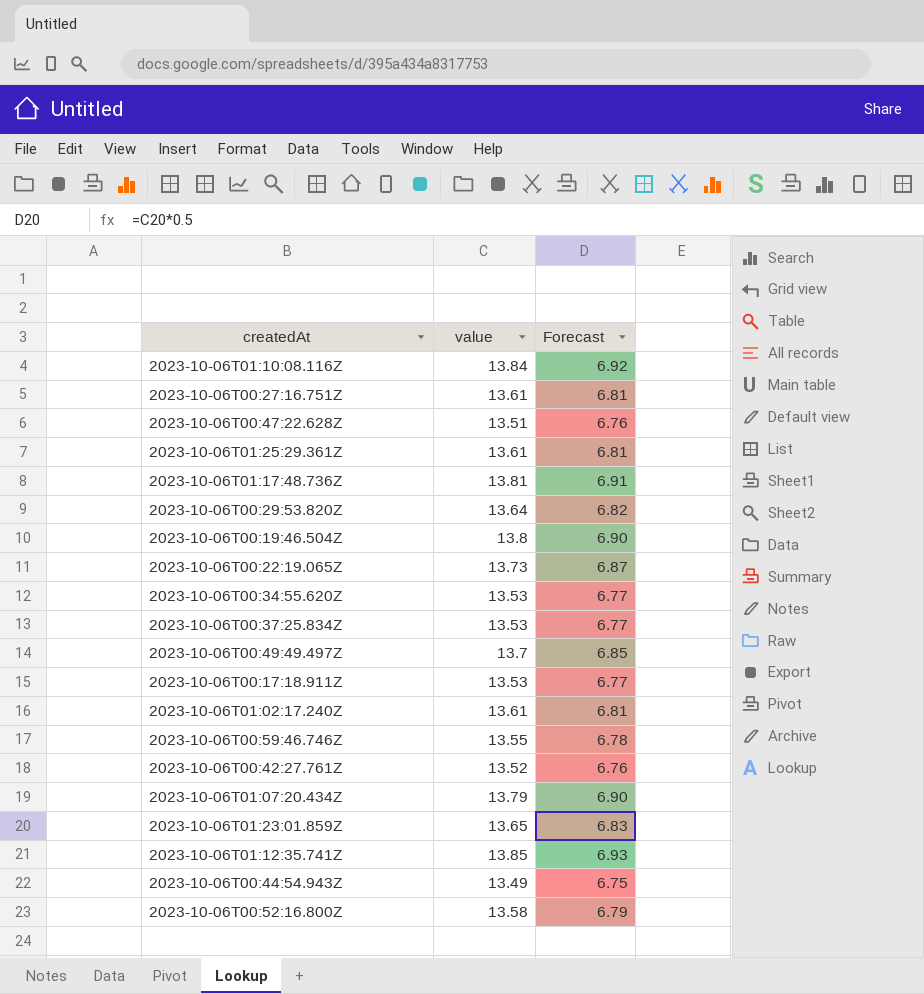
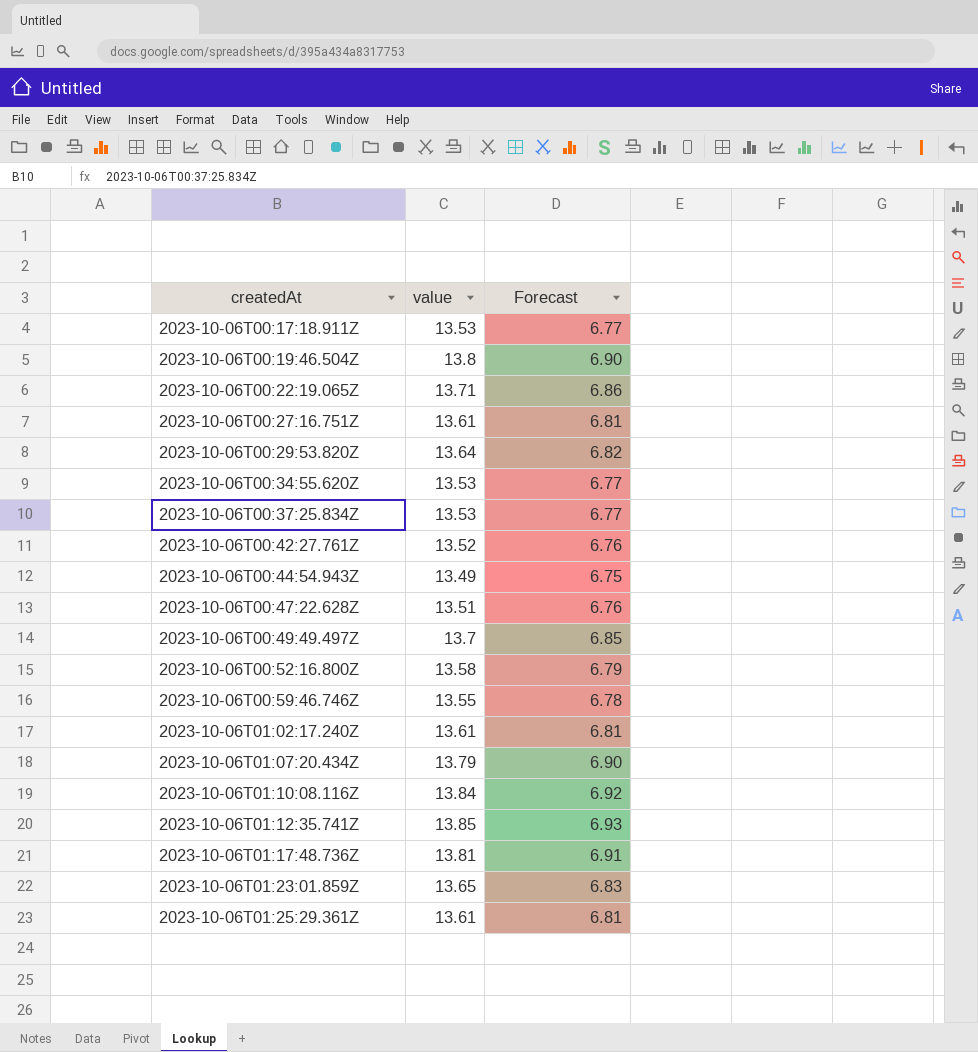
row order: none -> createdAt ascending
2023-10-06T00:22:19.065Z | value: 13.73 -> 13.71
2023-10-06T00:22:19.065Z | Forecast: 6.87 -> 6.86

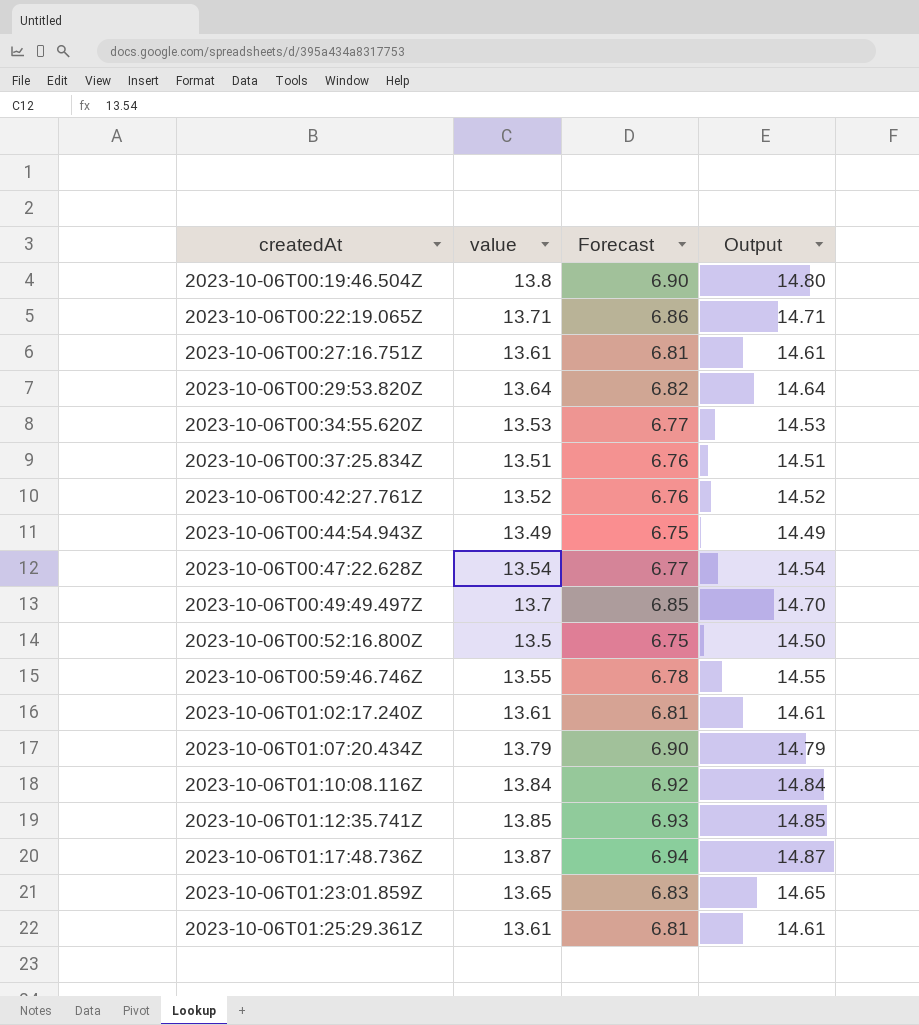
column Output | formula: none -> [value] + 1
row 2023-10-06T00:17:18.911Z: 13.53 | 6.77 -> none
2023-10-06T00:37:25.834Z | value: 13.53 -> 13.51
2023-10-06T00:37:25.834Z | Forecast: 6.77 -> 6.76
2023-10-06T00:47:22.628Z | value: 13.51 -> 13.54
2023-10-06T00:47:22.628Z | Forecast: 6.76 -> 6.77
2023-10-06T00:52:16.800Z | value: 13.58 -> 13.5
2023-10-06T00:52:16.800Z | Forecast: 6.79 -> 6.75
2023-10-06T01:17:48.736Z | value: 13.81 -> 13.87
2023-10-06T01:17:48.736Z | Forecast: 6.91 -> 6.94

